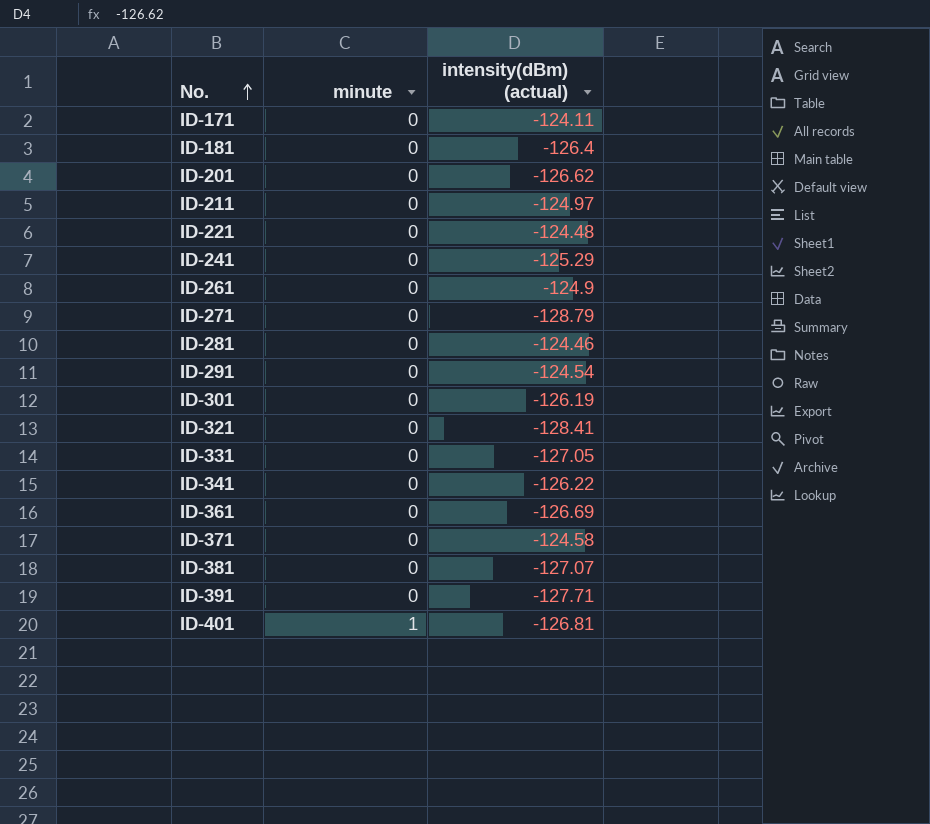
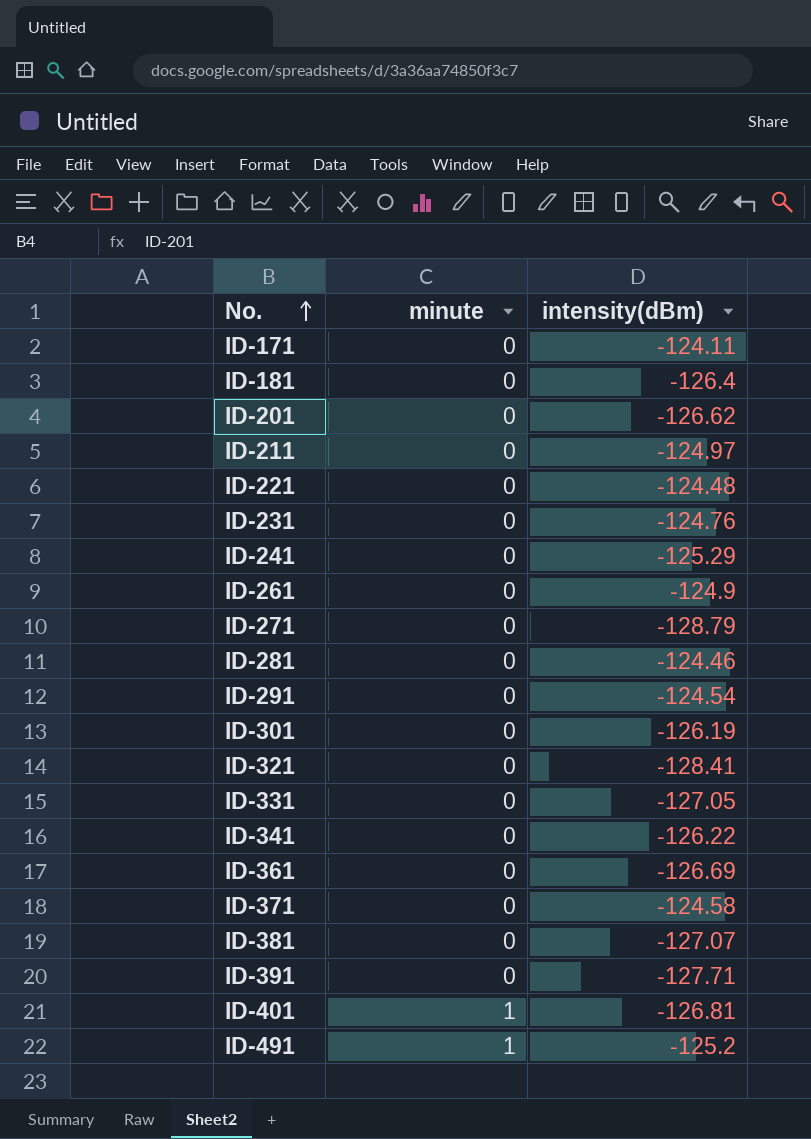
column name: intensity(dBm) (actual) -> intensity(dBm)
row ID-231: none -> 0 | -124.76
row ID-491: none -> 1 | -125.2

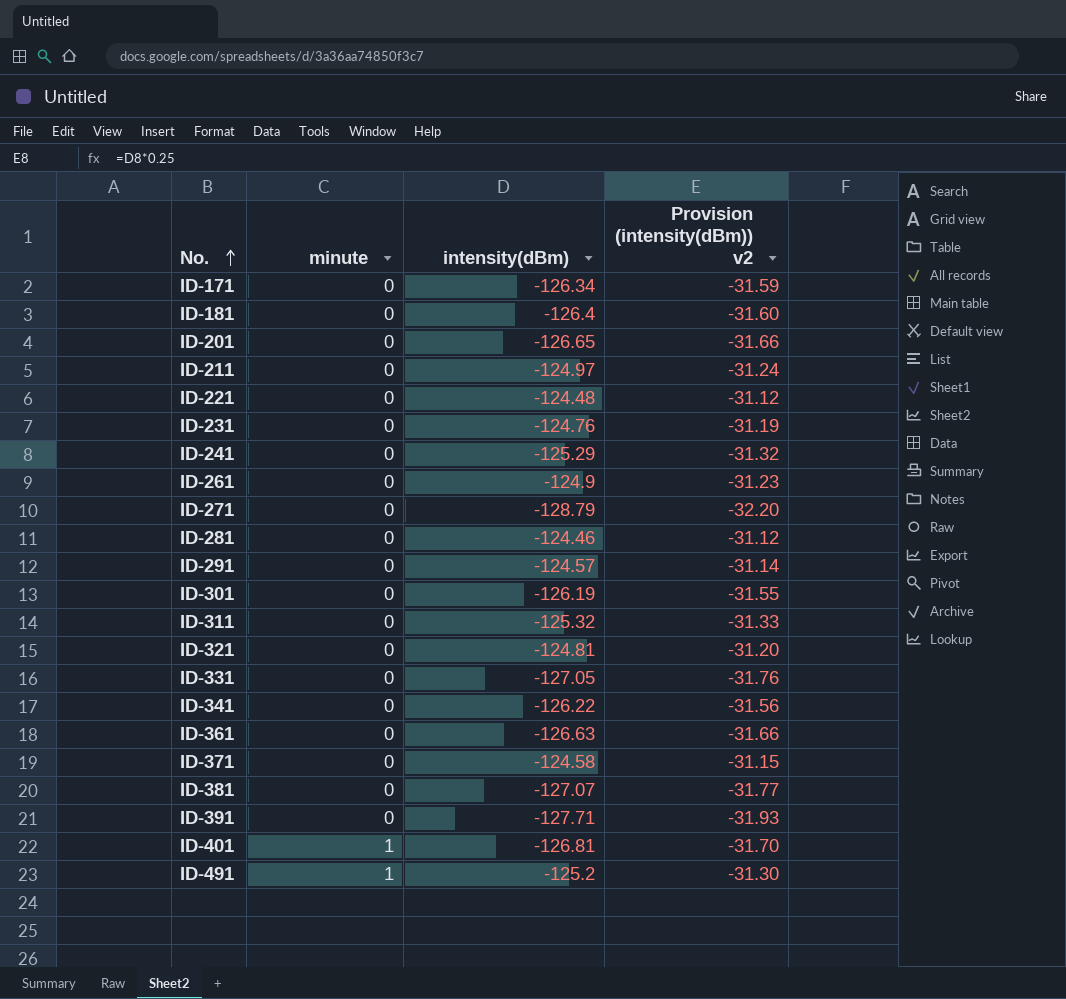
column Provision (intensity(dBm)) v2 | formula: none -> [intensity(dBm)] * 0.25
ID-171 | intensity(dBm): -124.11 -> -126.34
ID-201 | intensity(dBm): -126.62 -> -126.65
ID-291 | intensity(dBm): -124.54 -> -124.57
row ID-311: none -> 0 | -125.32 | -31.33
ID-321 | intensity(dBm): -128.41 -> -124.81
ID-361 | intensity(dBm): -126.69 -> -126.63

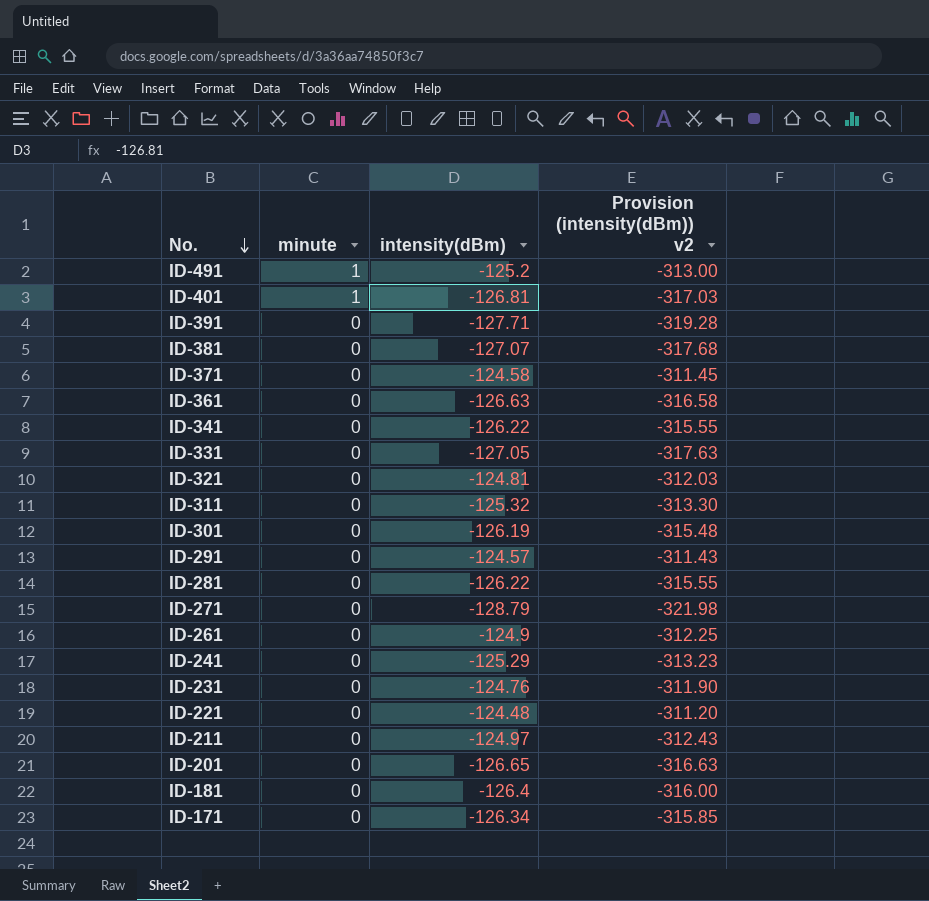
row order: No. ascending -> No. descending
column Provision (intensity(dBm)) v2 | formula: [intensity(dBm)] * 0.25 -> [intensity(dBm)] * 2.5
ID-281 | intensity(dBm): -124.46 -> -126.22

